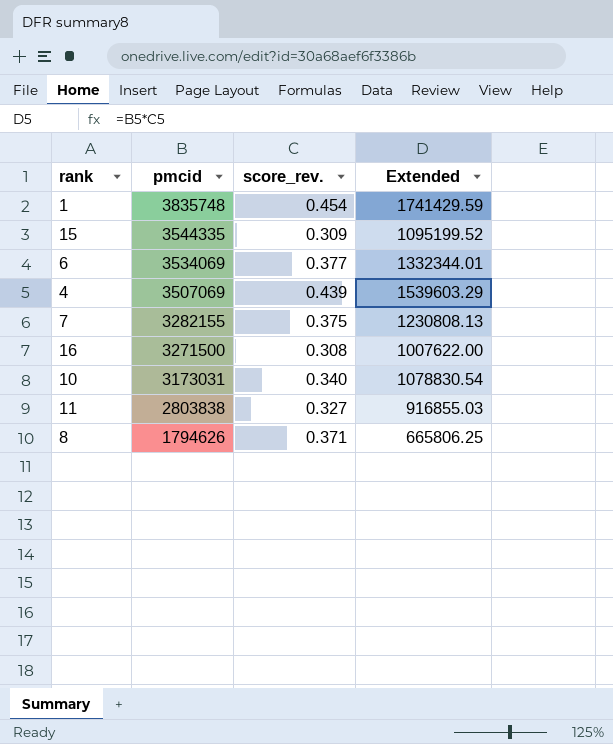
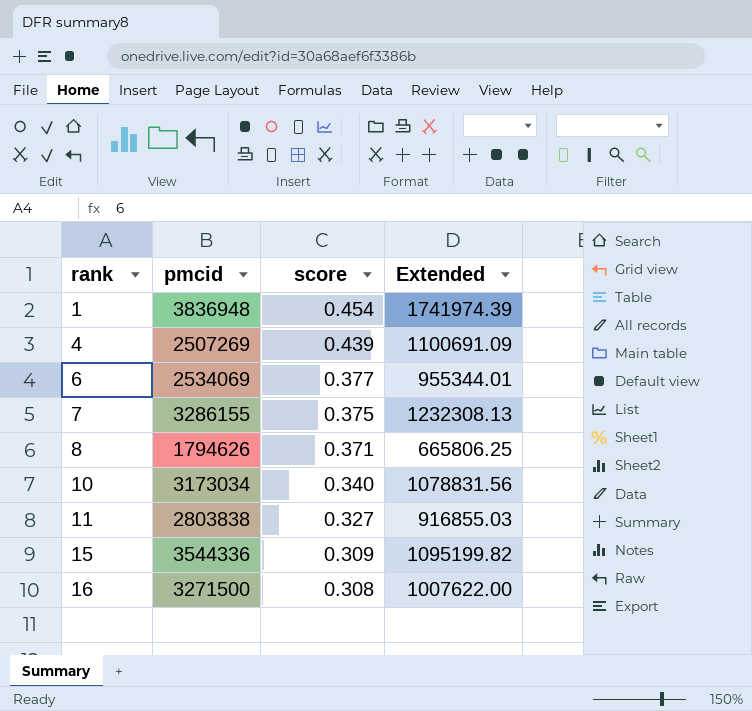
row order: pmcid descending -> rank ascending
column name: score_rev. -> score
1 | pmcid: 3835748 -> 3836948
1 | Extended: 1741429.59 -> 1741974.39
4 | pmcid: 3507069 -> 2507269
4 | Extended: 1539603.29 -> 1100691.09
6 | pmcid: 3534069 -> 2534069
6 | Extended: 1332344.01 -> 955344.01
7 | pmcid: 3282155 -> 3286155
7 | Extended: 1230808.13 -> 1232308.13
10 | pmcid: 3173031 -> 3173034
10 | Extended: 1078830.54 -> 1078831.56
15 | pmcid: 3544335 -> 3544336
15 | Extended: 1095199.52 -> 1095199.82

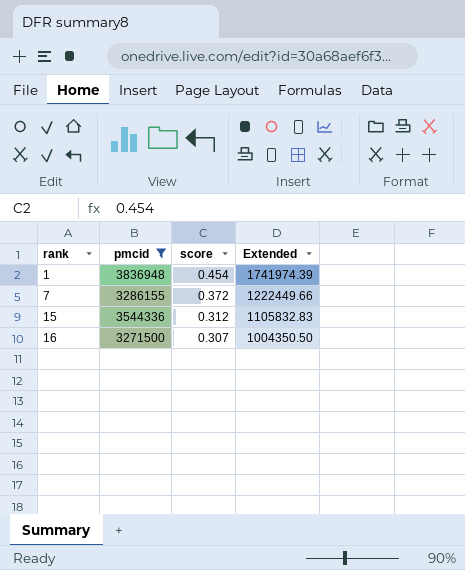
filter: none -> pmcid >= 3271500
7 | score: 0.375 -> 0.372
7 | Extended: 1232308.13 -> 1222449.66
15 | score: 0.309 -> 0.312
15 | Extended: 1095199.82 -> 1105832.83
16 | score: 0.308 -> 0.307
16 | Extended: 1007622.00 -> 1004350.50

